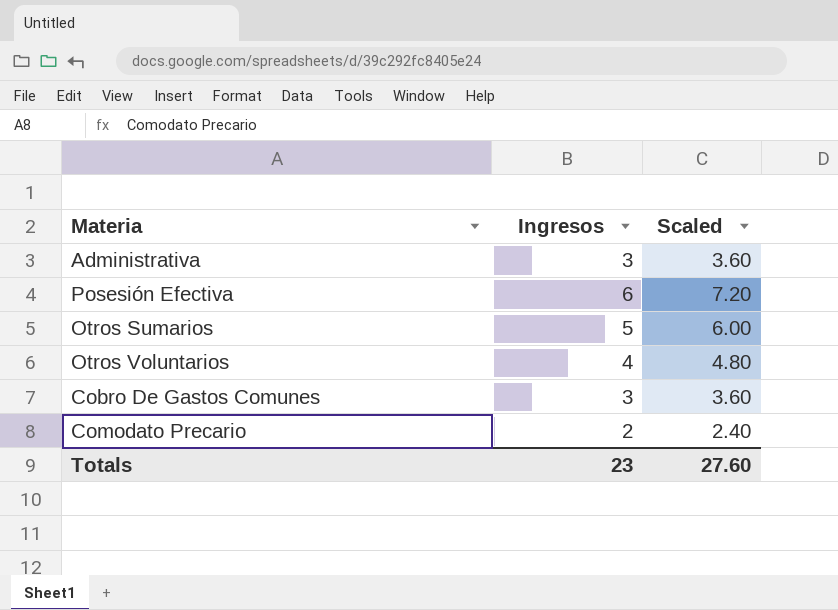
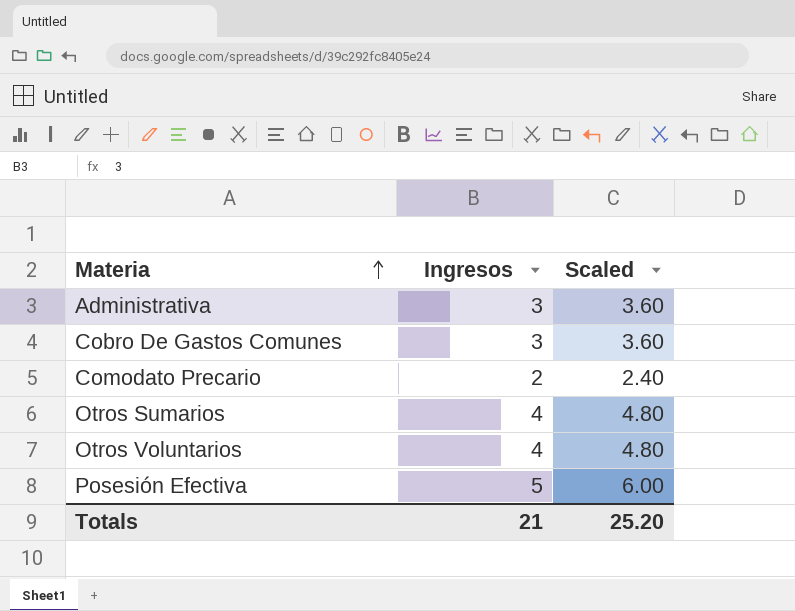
row order: none -> Materia ascending
Otros Sumarios | Ingresos: 5 -> 4
Otros Sumarios | Scaled: 6.00 -> 4.80
Posesión Efectiva | Ingresos: 6 -> 5
Posesión Efectiva | Scaled: 7.20 -> 6.00
Totals | Ingresos: 23 -> 21
Totals | Scaled: 27.60 -> 25.20

